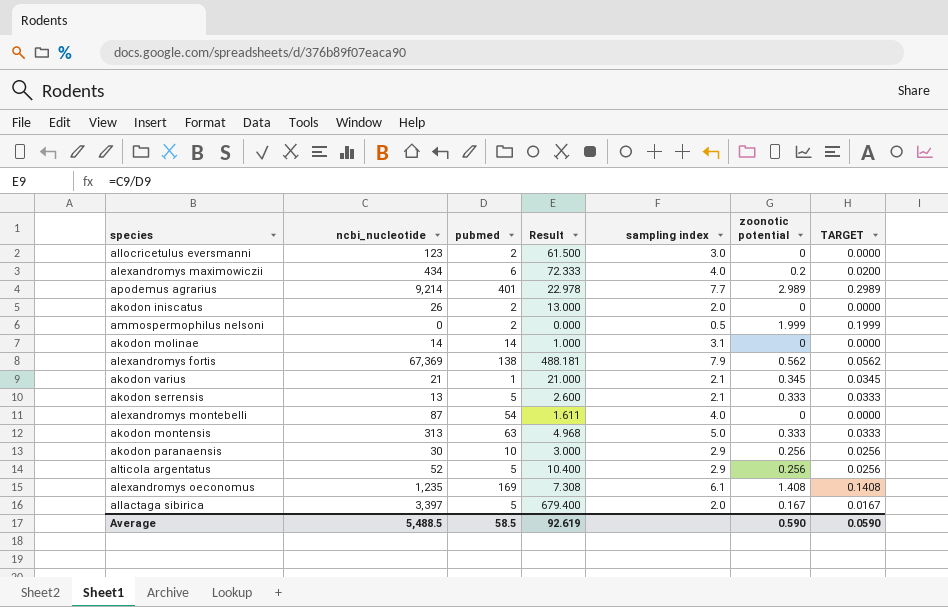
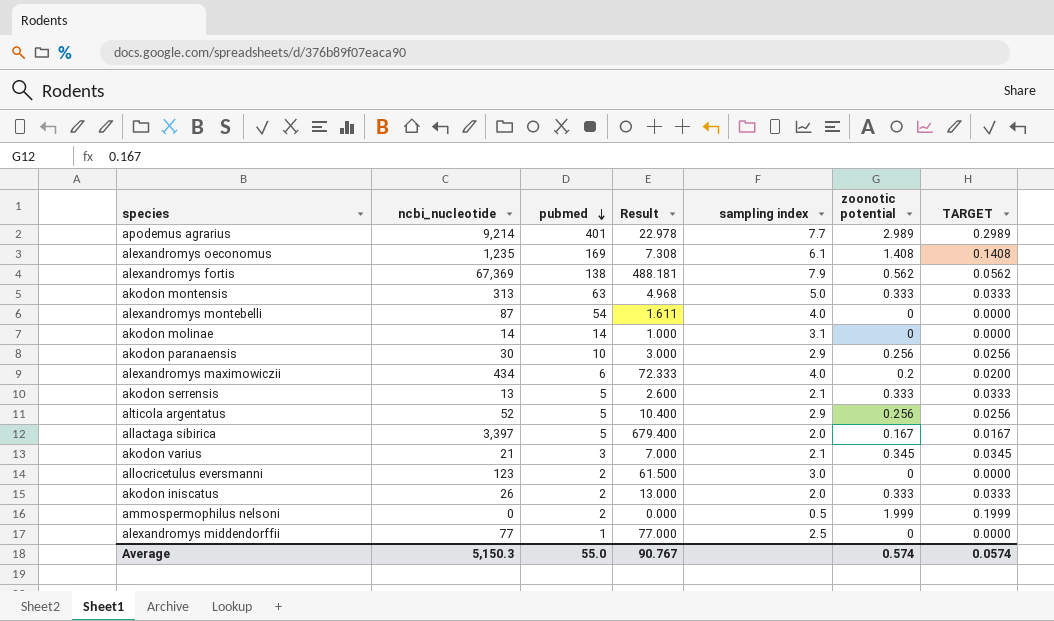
row order: none -> pubmed descending
akodon varius | pubmed: 1 -> 3
akodon varius | Result: 21.000 -> 7.000
akodon iniscatus | zoonotic potential: 0 -> 0.333
akodon iniscatus | TARGET: 0.0000 -> 0.0333
row alexandromys middendorffii: none -> 77 | 1 | 77.000 | 2.5 | 0 | 0.0000
Average | ncbi_nucleotide: 5,488.5 -> 5,150.3
Average | pubmed: 58.5 -> 55.0
Average | Result: 92.619 -> 90.767
Average | zoonotic potential: 0.590 -> 0.574
Average | TARGET: 0.0590 -> 0.0574

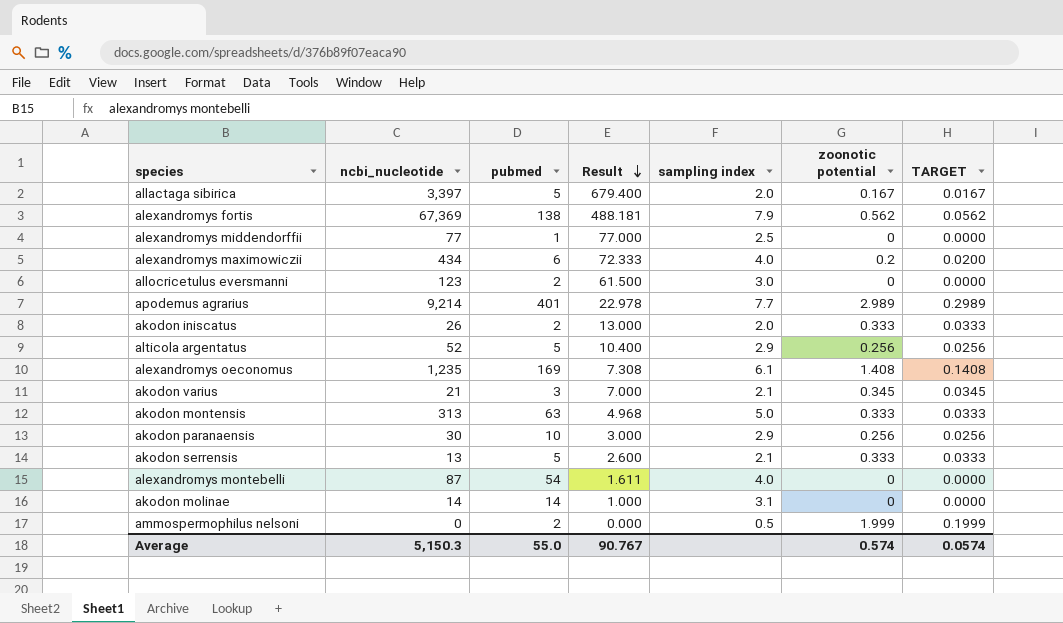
row order: pubmed descending -> Result descending

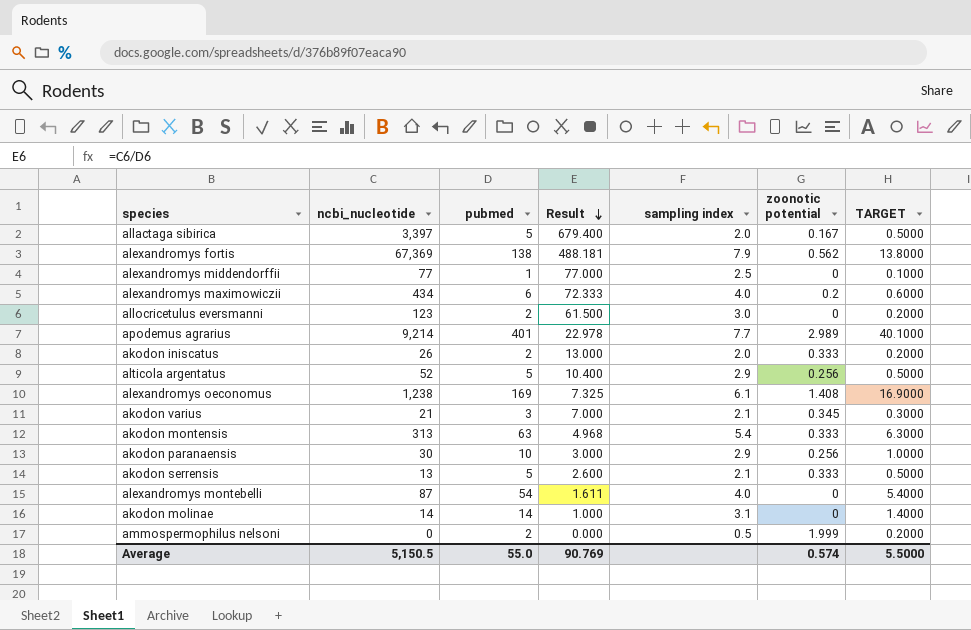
column TARGET | formula: [zoonotic potential] * 0.1 -> [pubmed] * 0.1
alexandromys oeconomus | ncbi_nucleotide: 1,235 -> 1,238
alexandromys oeconomus | Result: 7.308 -> 7.325
akodon montensis | sampling index: 5.0 -> 5.4
Average | ncbi_nucleotide: 5,150.3 -> 5,150.5
Average | Result: 90.767 -> 90.769
Average | TARGET: 0.0574 -> 5.5000

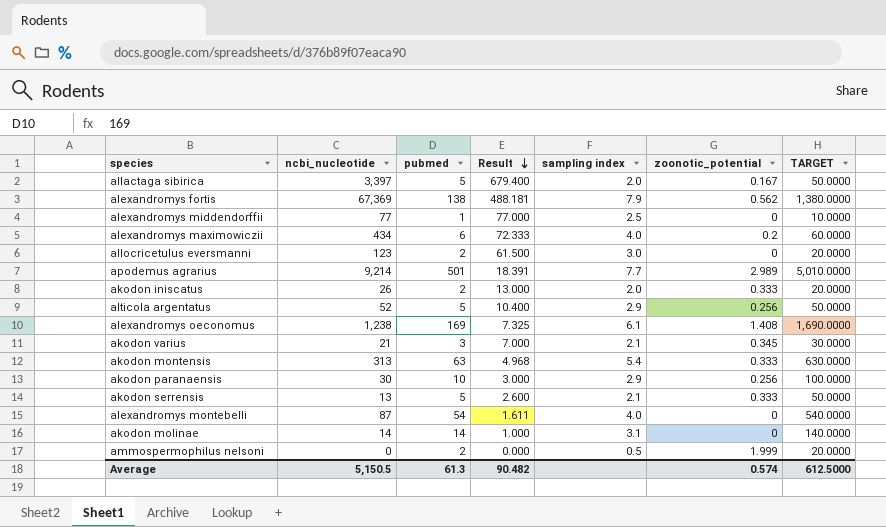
column name: zoonotic potential -> zoonotic_potential
column TARGET | formula: [pubmed] * 0.1 -> [pubmed] * 10
apodemus agrarius | pubmed: 401 -> 501
apodemus agrarius | Result: 22.978 -> 18.391
Average | pubmed: 55.0 -> 61.3
Average | Result: 90.769 -> 90.482
Average | TARGET: 5.5000 -> 612.5000

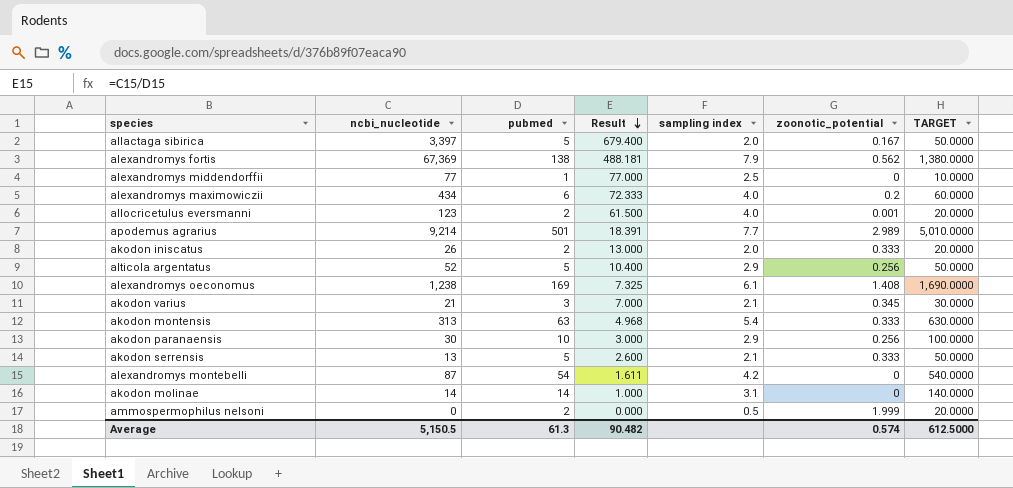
allocricetulus eversmanni | sampling index: 3.0 -> 4.0
allocricetulus eversmanni | zoonotic_potential: 0 -> 0.001
alexandromys montebelli | sampling index: 4.0 -> 4.2

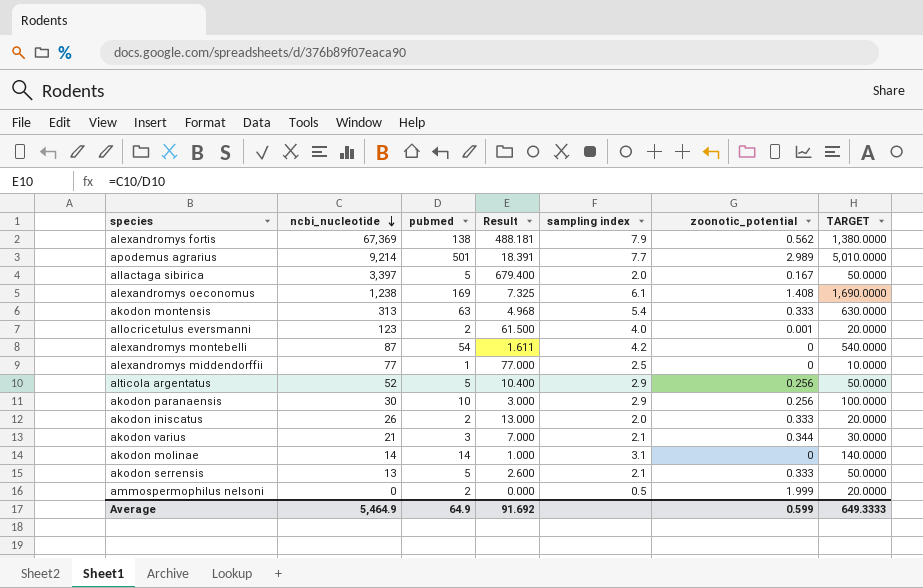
row order: Result descending -> ncbi_nucleotide descending
row alexandromys maximowiczii: 434 | 6 | 72.333 | 4.0 | 0.2 | 60.0000 -> none
akodon varius | zoonotic_potential: 0.345 -> 0.344
Average | ncbi_nucleotide: 5,150.5 -> 5,464.9
Average | pubmed: 61.3 -> 64.9
Average | Result: 90.482 -> 91.692
Average | zoonotic_potential: 0.574 -> 0.599
Average | TARGET: 612.5000 -> 649.3333

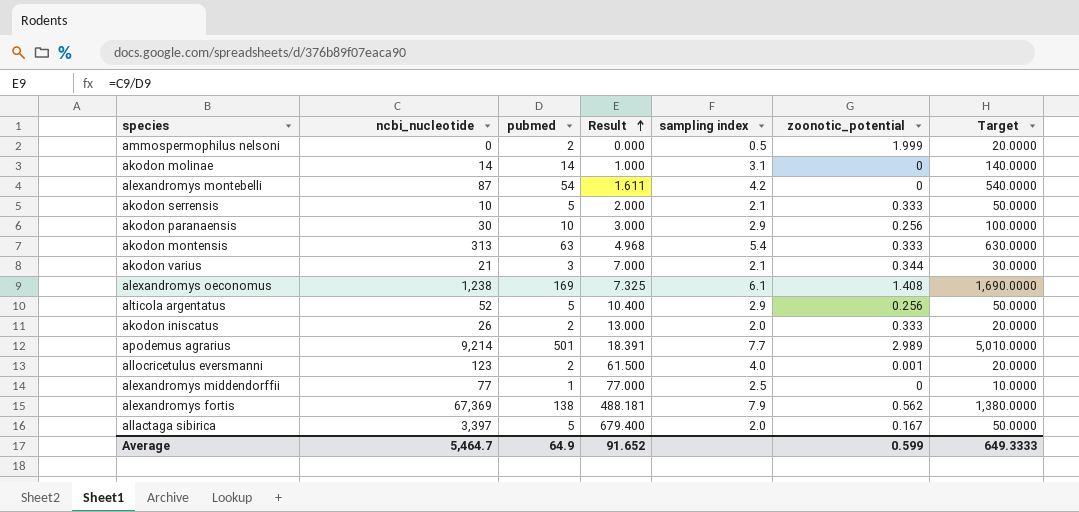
row order: ncbi_nucleotide descending -> Result ascending
column name: TARGET -> Target
akodon serrensis | ncbi_nucleotide: 13 -> 10
akodon serrensis | Result: 2.600 -> 2.000
Average | ncbi_nucleotide: 5,464.9 -> 5,464.7
Average | Result: 91.692 -> 91.652

